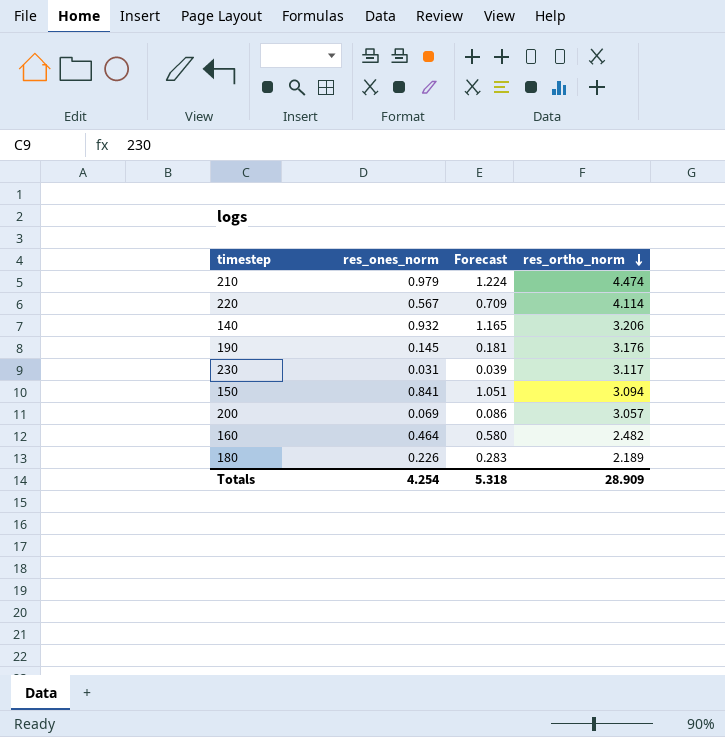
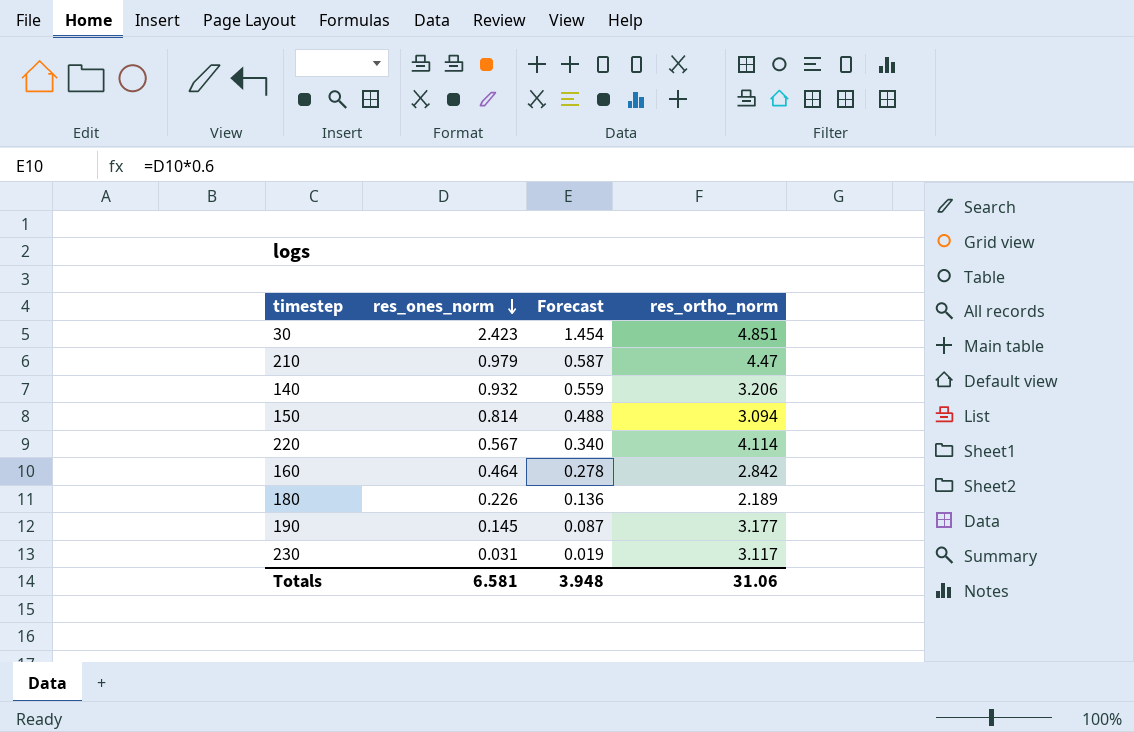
row order: res_ortho_norm descending -> res_ones_norm descending
column Forecast | formula: [res_ones_norm] * 1.25 -> [res_ones_norm] * 0.6
row 200: 0.069 | 0.086 | 3.057 -> none
row 30: none -> 2.423 | 1.454 | 4.851
210 | res_ortho_norm: 4.474 -> 4.47
150 | res_ones_norm: 0.841 -> 0.814
160 | res_ortho_norm: 2.482 -> 2.842
190 | res_ortho_norm: 3.176 -> 3.177
Totals | res_ones_norm: 4.254 -> 6.581
Totals | Forecast: 5.318 -> 3.948
Totals | res_ortho_norm: 28.909 -> 31.06

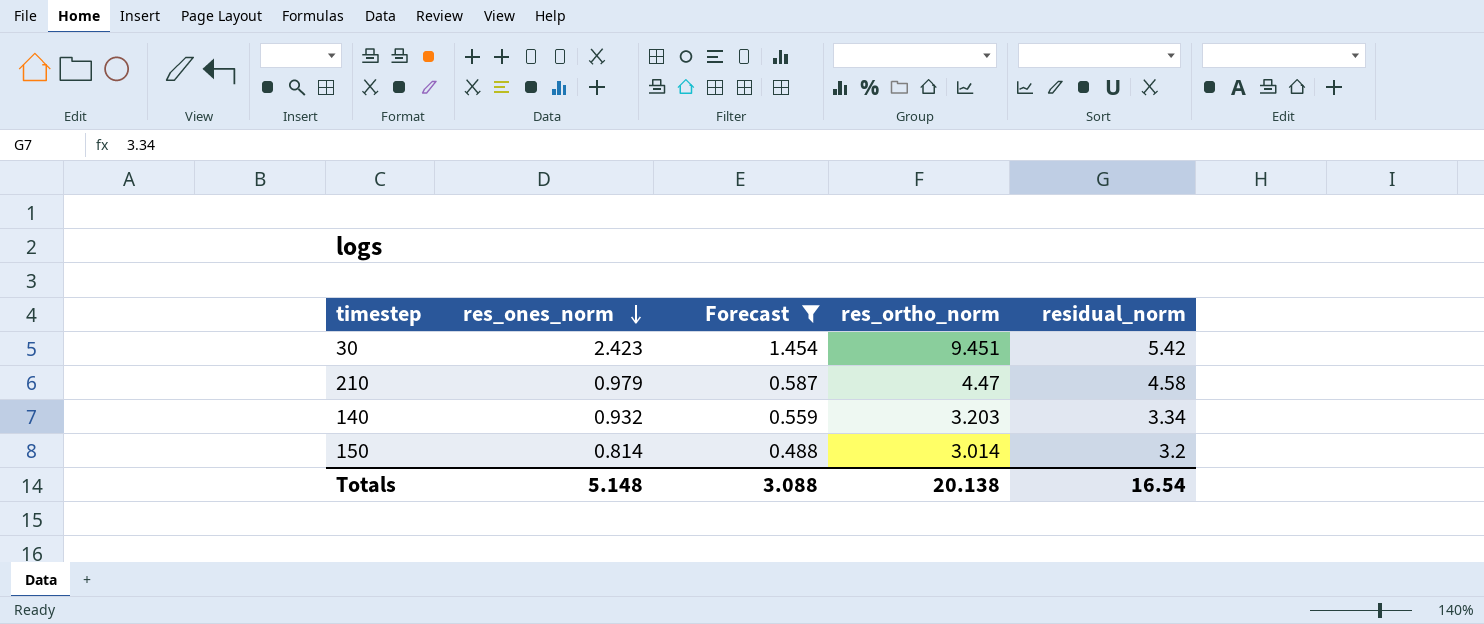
filter: none -> Forecast >= 0.488
column residual_norm | position: none -> 5
30 | res_ortho_norm: 4.851 -> 9.451
140 | res_ortho_norm: 3.206 -> 3.203
150 | res_ortho_norm: 3.094 -> 3.014
Totals | res_ones_norm: 6.581 -> 5.148
Totals | Forecast: 3.948 -> 3.088
Totals | res_ortho_norm: 31.06 -> 20.138

